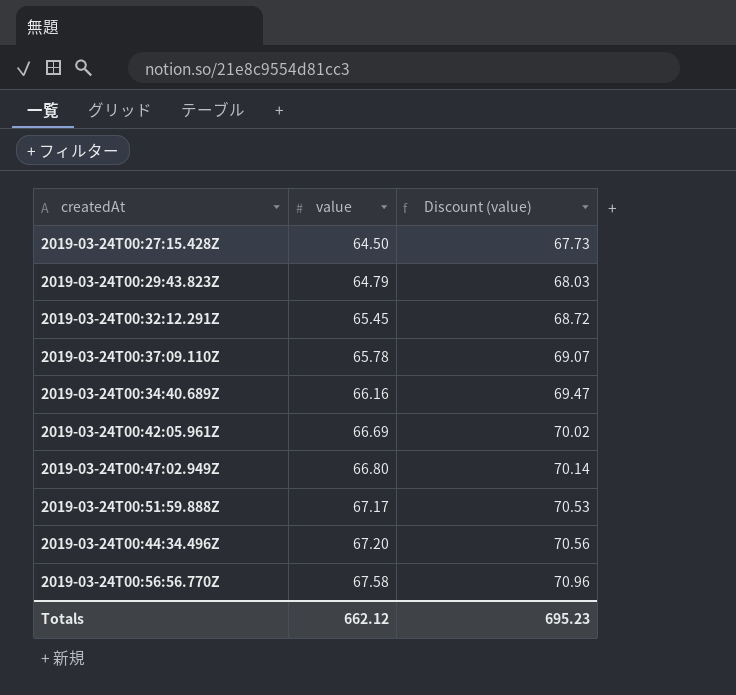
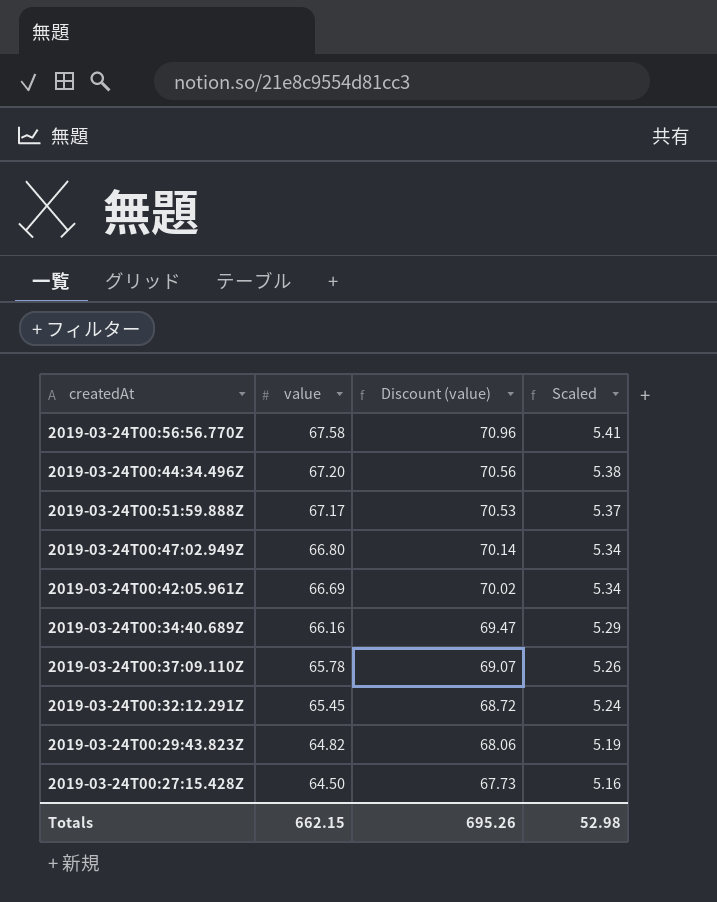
row order: value ascending -> value descending
column Scaled | formula: none -> [value] * 0.08
2019-03-24T00:29:43.823Z | value: 64.79 -> 64.82
2019-03-24T00:29:43.823Z | Discount (value): 68.03 -> 68.06
Totals | value: 662.12 -> 662.15
Totals | Discount (value): 695.23 -> 695.26

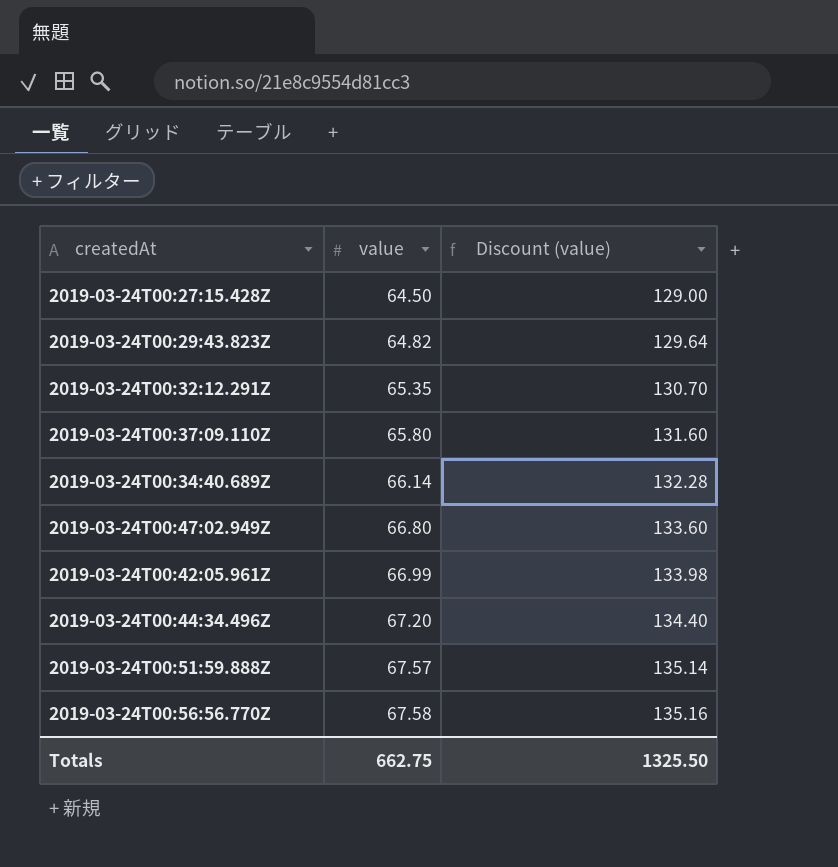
row order: value descending -> value ascending
column Scaled | formula: [value] * 0.08 -> none
column Discount (value) | formula: [value] * 1.05 -> [value] * 2
2019-03-24T00:32:12.291Z | value: 65.45 -> 65.35
2019-03-24T00:37:09.110Z | value: 65.78 -> 65.80
2019-03-24T00:34:40.689Z | value: 66.16 -> 66.14
2019-03-24T00:42:05.961Z | value: 66.69 -> 66.99
2019-03-24T00:51:59.888Z | value: 67.17 -> 67.57
Totals | value: 662.15 -> 662.75
Totals | Discount (value): 695.26 -> 1325.50

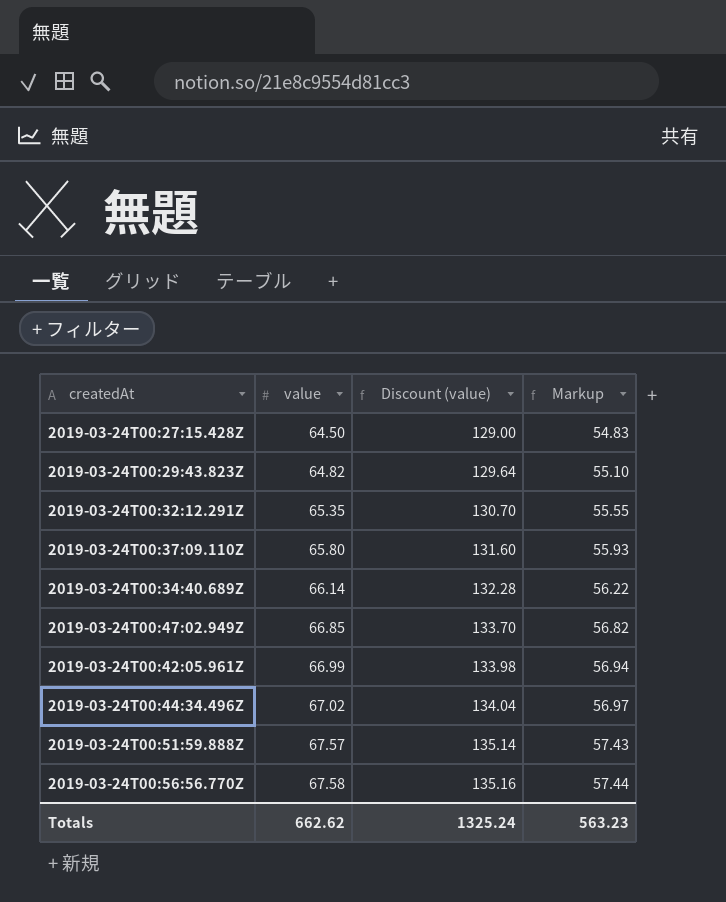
column Markup | formula: none -> [value] * 0.85
2019-03-24T00:47:02.949Z | value: 66.80 -> 66.85
2019-03-24T00:47:02.949Z | Discount (value): 133.60 -> 133.70
2019-03-24T00:44:34.496Z | value: 67.20 -> 67.02
2019-03-24T00:44:34.496Z | Discount (value): 134.40 -> 134.04
Totals | value: 662.75 -> 662.62
Totals | Discount (value): 1325.50 -> 1325.24

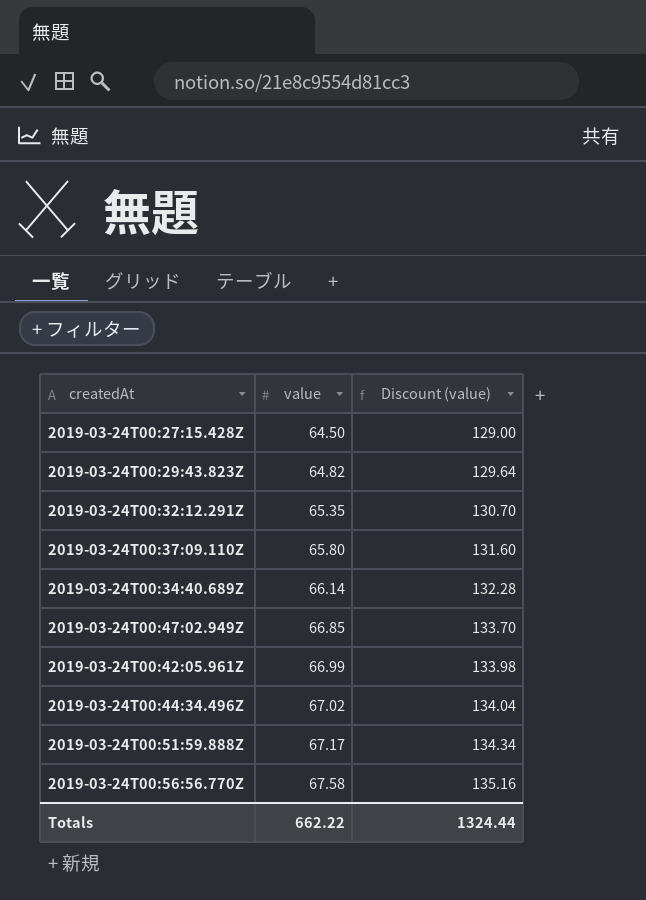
column Markup | formula: [value] * 0.85 -> none
2019-03-24T00:51:59.888Z | value: 67.57 -> 67.17
2019-03-24T00:51:59.888Z | Discount (value): 135.14 -> 134.34
Totals | value: 662.62 -> 662.22
Totals | Discount (value): 1325.24 -> 1324.44

